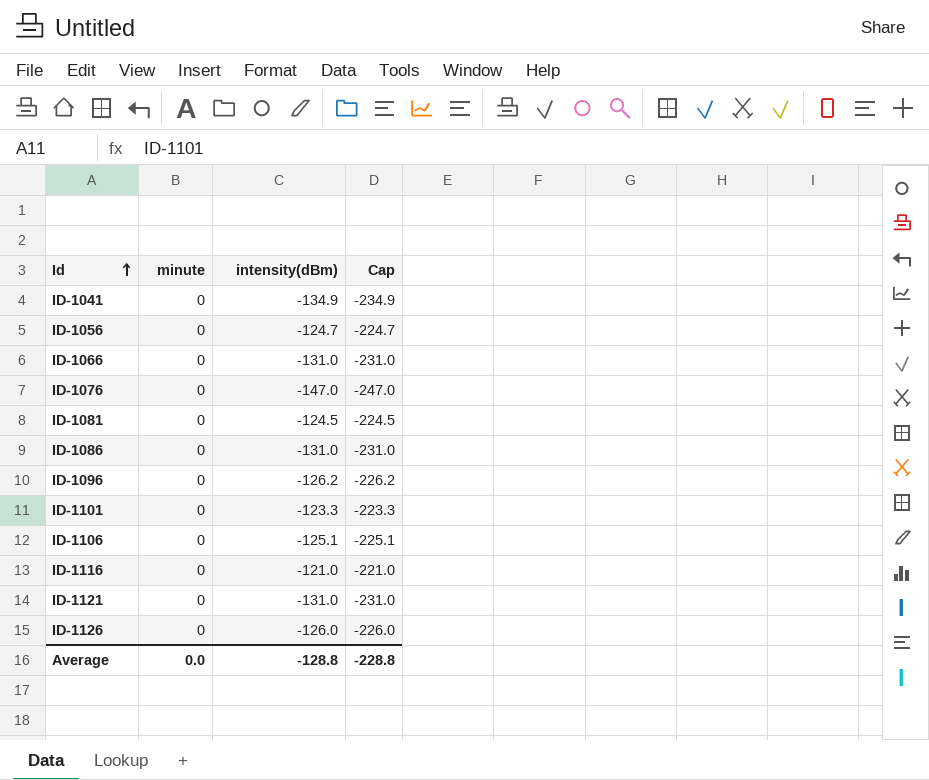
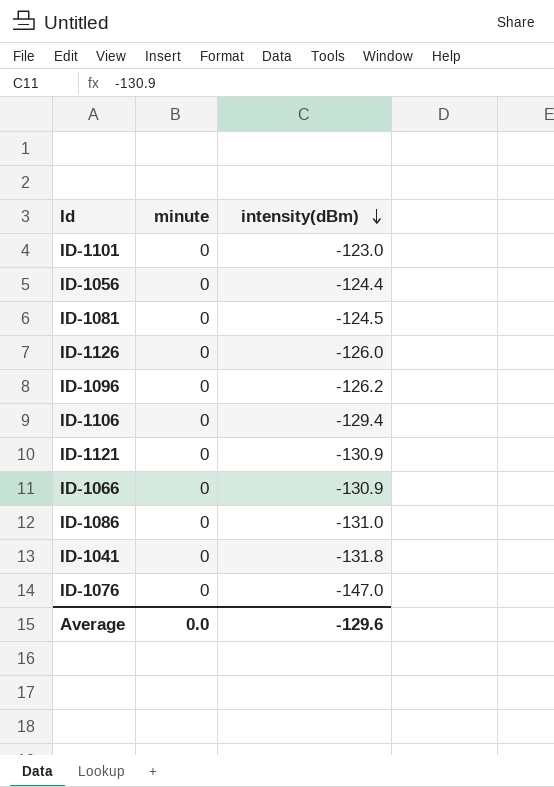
row order: Id ascending -> intensity(dBm) descending
column Cap | formula: [intensity(dBm)] - 100 -> none
row ID-1116: 0 | -121.0 | -221.0 -> none
ID-1101 | intensity(dBm): -123.3 -> -123.0
ID-1056 | intensity(dBm): -124.7 -> -124.4
ID-1106 | intensity(dBm): -125.1 -> -129.4
ID-1121 | intensity(dBm): -131.0 -> -130.9
ID-1066 | intensity(dBm): -131.0 -> -130.9
ID-1041 | intensity(dBm): -134.9 -> -131.8
Average | intensity(dBm): -128.8 -> -129.6

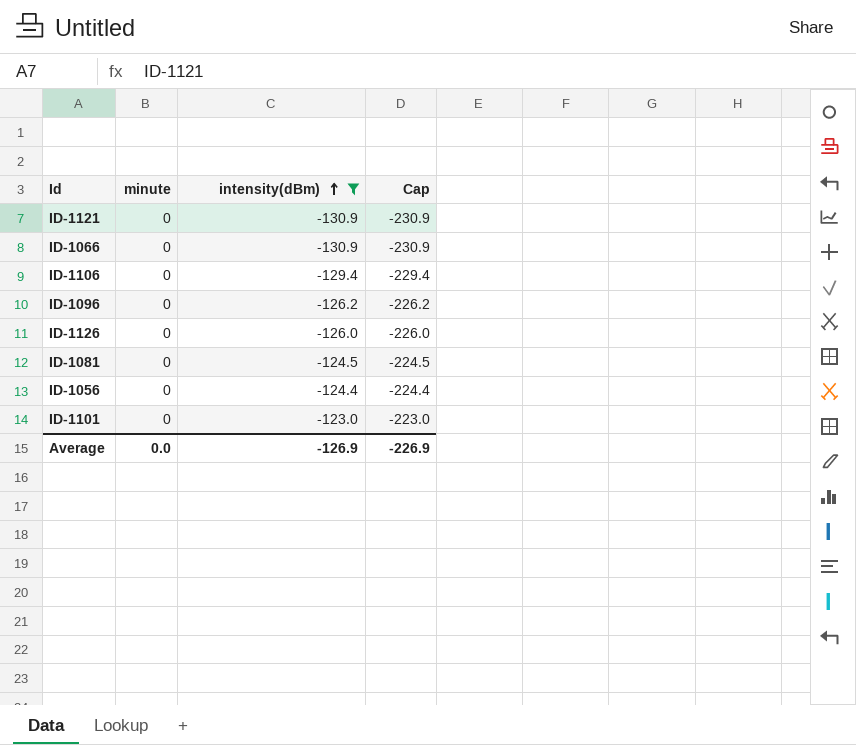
filter: none -> intensity(dBm) >= -130.9
row order: intensity(dBm) descending -> intensity(dBm) ascending
column Cap | formula: none -> [intensity(dBm)] - 100
Average | intensity(dBm): -129.6 -> -126.9

